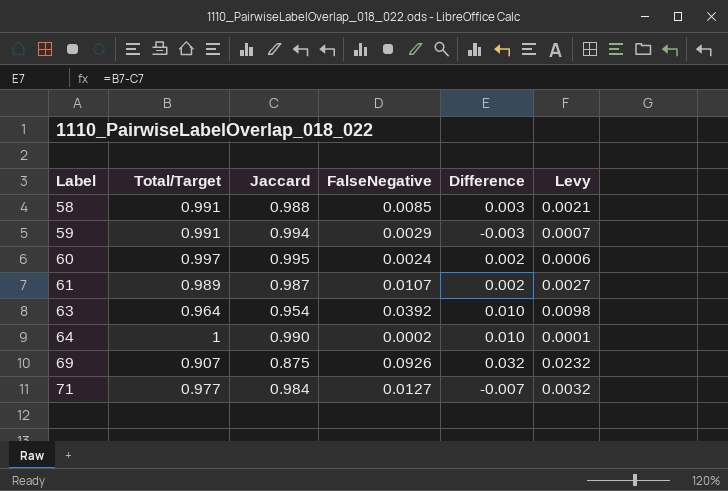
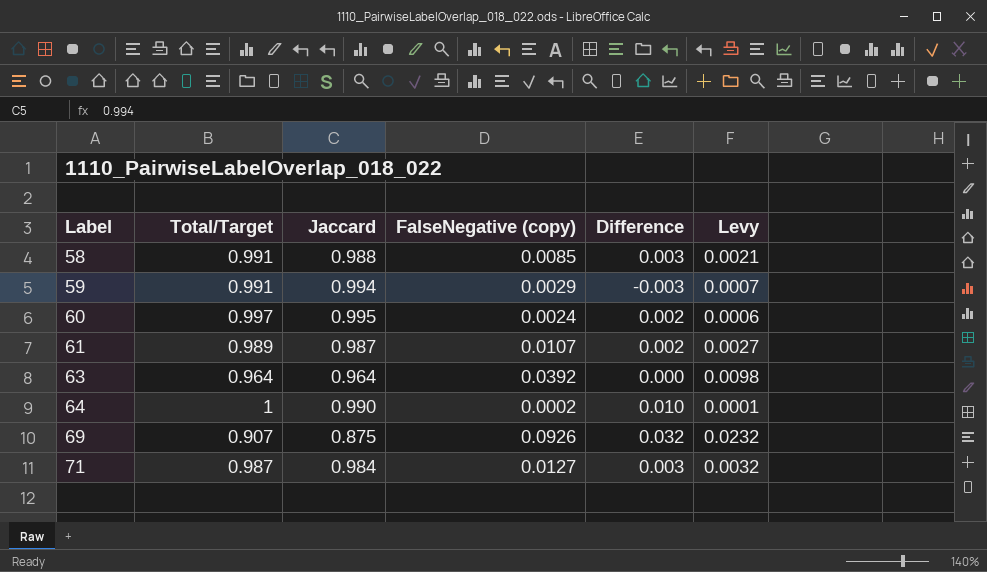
column name: FalseNegative -> FalseNegative (copy)
63 | Jaccard: 0.954 -> 0.964
63 | Difference: 0.010 -> 0.000
71 | Total/Target: 0.977 -> 0.987
71 | Difference: -0.007 -> 0.003

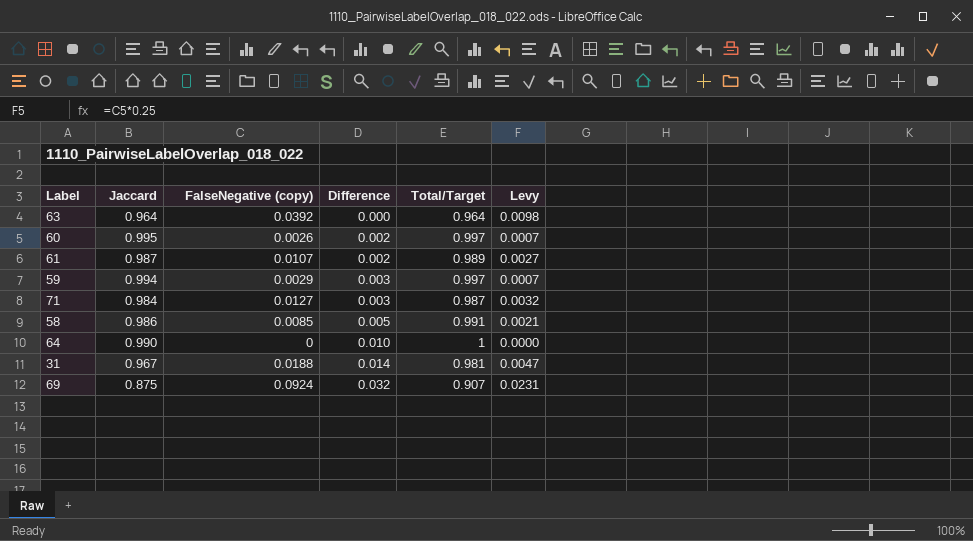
row order: Label ascending -> Difference ascending
column Total/Target | position: 2 -> 5
60 | FalseNegative (copy): 0.0024 -> 0.0026
60 | Levy: 0.0006 -> 0.0007
59 | Difference: -0.003 -> 0.003
59 | Total/Target: 0.991 -> 0.997
58 | Jaccard: 0.988 -> 0.986
58 | Difference: 0.003 -> 0.005
64 | FalseNegative (copy): 0.0002 -> 0
64 | Levy: 0.0001 -> 0.0000
row 31: none -> 0.967 | 0.0188 | 0.014 | 0.981 | 0.0047
69 | FalseNegative (copy): 0.0926 -> 0.0924
69 | Levy: 0.0232 -> 0.0231

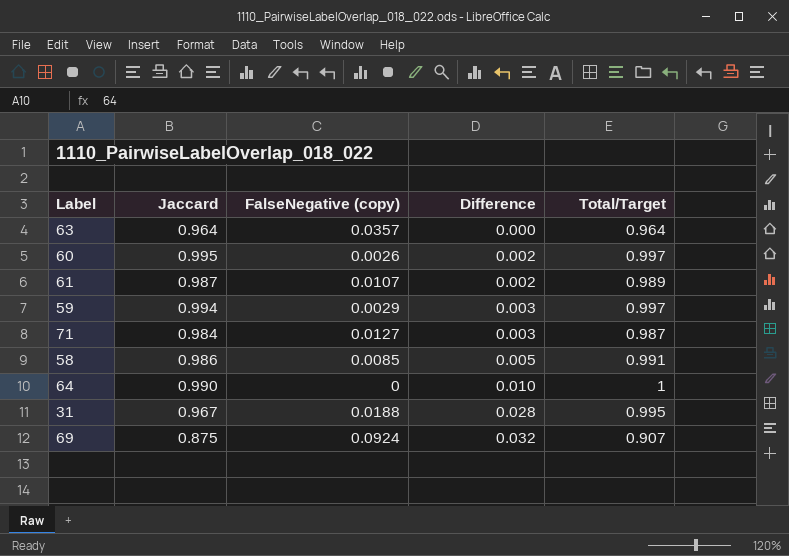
column Levy | formula: [FalseNegative (copy)] * 0.25 -> none
63 | FalseNegative (copy): 0.0392 -> 0.0357
31 | Difference: 0.014 -> 0.028
31 | Total/Target: 0.981 -> 0.995

